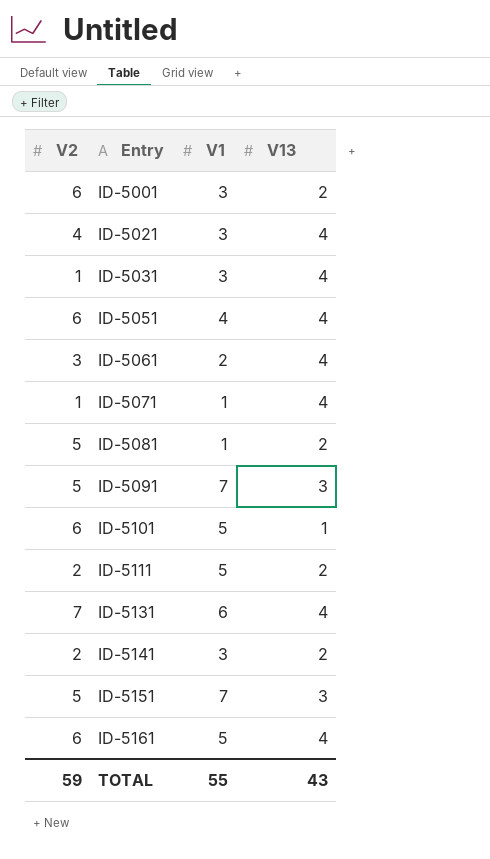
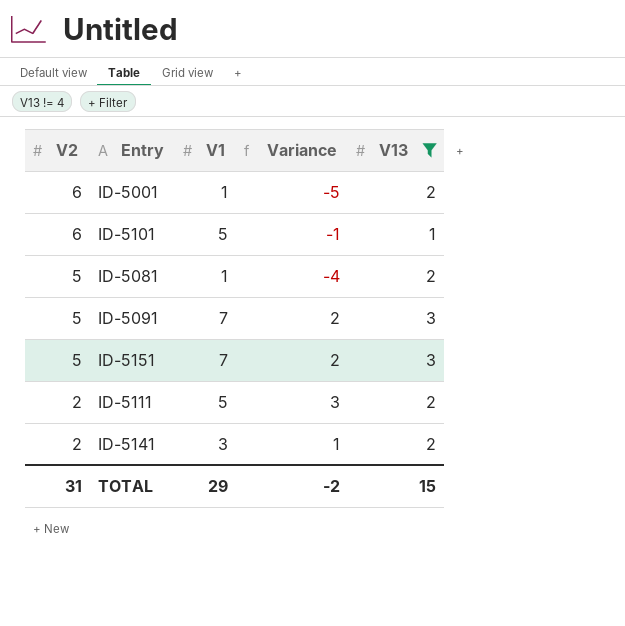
filter: none -> V13 != 4
row order: Entry ascending -> V2 descending
column Variance | formula: none -> [V1] - [V2]
ID-5001 | V1: 3 -> 1
TOTAL | V2: 59 -> 31
TOTAL | V1: 55 -> 29
TOTAL | V13: 43 -> 15

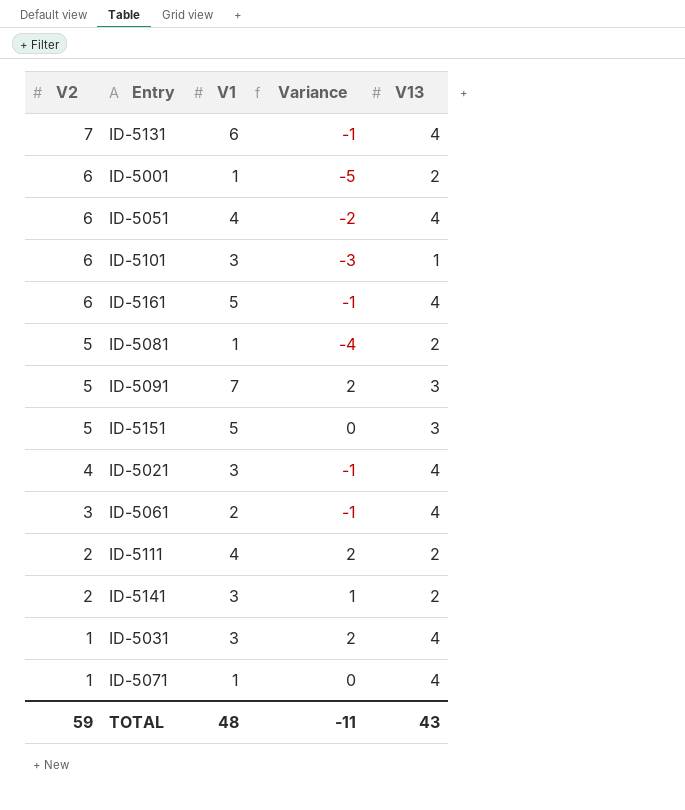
filter: V13 != 4 -> none
ID-5101 | V1: 5 -> 3
ID-5101 | Variance: -1 -> -3
ID-5151 | V1: 7 -> 5
ID-5151 | Variance: 2 -> 0
ID-5111 | V1: 5 -> 4
ID-5111 | Variance: 3 -> 2
TOTAL | V2: 31 -> 59
TOTAL | V1: 29 -> 48
TOTAL | Variance: -2 -> -11
TOTAL | V13: 15 -> 43

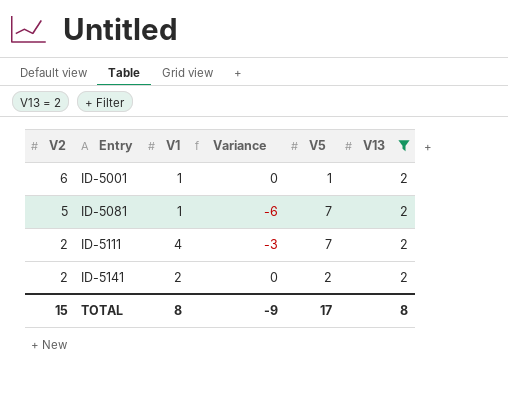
filter: none -> V13 = 2
column Variance | formula: [V1] - [V2] -> [V1] - [V5]
column V5 | position: none -> 5
ID-5141 | V1: 3 -> 2
TOTAL | V2: 59 -> 15
TOTAL | V1: 48 -> 8
TOTAL | Variance: -11 -> -9
TOTAL | V13: 43 -> 8

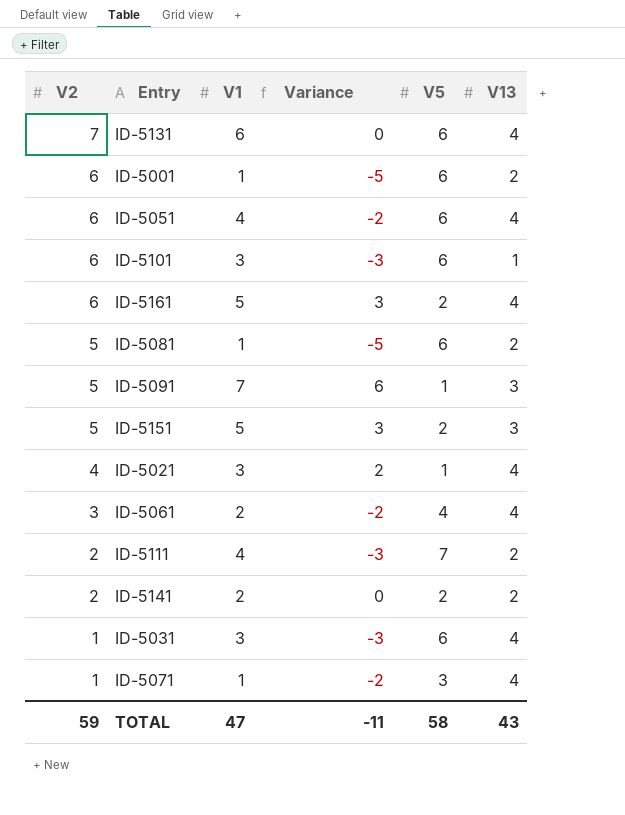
filter: V13 = 2 -> none
ID-5001 | Variance: 0 -> -5
ID-5001 | V5: 1 -> 6
ID-5081 | Variance: -6 -> -5
ID-5081 | V5: 7 -> 6
TOTAL | V2: 15 -> 59
TOTAL | V1: 8 -> 47
TOTAL | Variance: -9 -> -11
TOTAL | V5: 17 -> 58
TOTAL | V13: 8 -> 43

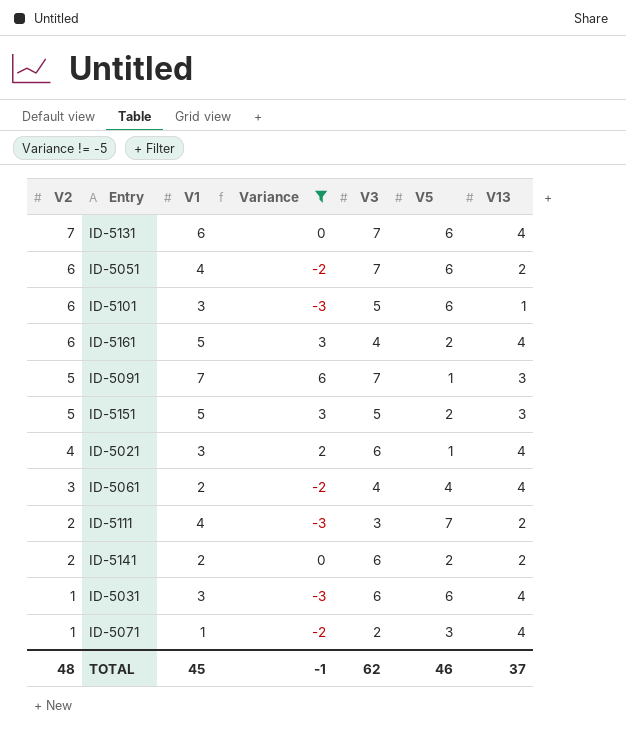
filter: none -> Variance != -5
column V3 | position: none -> 5
ID-5051 | V13: 4 -> 2
TOTAL | V2: 59 -> 48
TOTAL | V1: 47 -> 45
TOTAL | Variance: -11 -> -1
TOTAL | V5: 58 -> 46
TOTAL | V13: 43 -> 37

